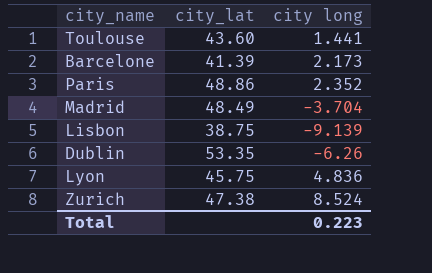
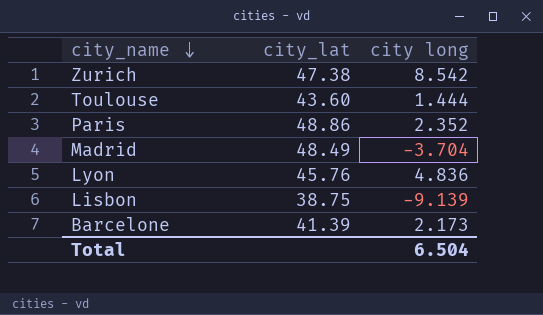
row order: none -> city_name descending
row Dublin: 53.35 | -6.26 -> none
Zurich | city long: 8.524 -> 8.542
Toulouse | city long: 1.441 -> 1.444
Lyon | city_lat: 45.75 -> 45.76
Total | city long: 0.223 -> 6.504

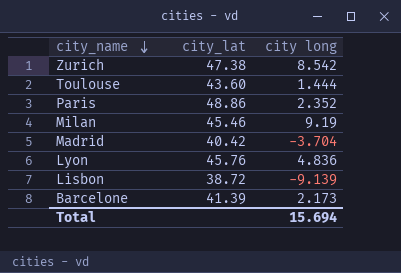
row Milan: none -> 45.46 | 9.19
Madrid | city_lat: 48.49 -> 40.42
Lisbon | city_lat: 38.75 -> 38.72
Total | city long: 6.504 -> 15.694

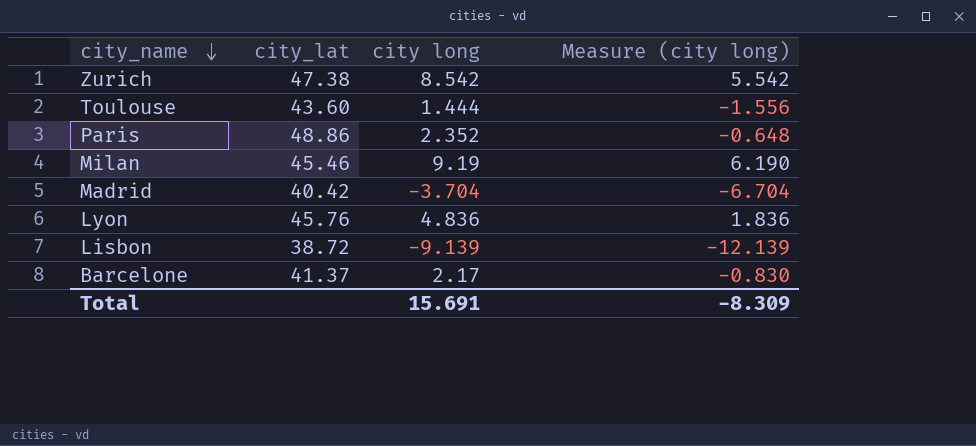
column Measure (city long) | formula: none -> [city long] - 3
Barcelone | city_lat: 41.39 -> 41.37
Barcelone | city long: 2.173 -> 2.17
Total | city long: 15.694 -> 15.691

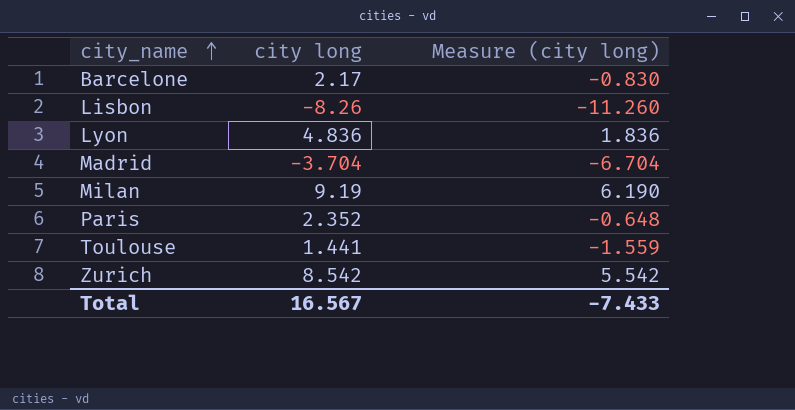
row order: city_name descending -> city_name ascending
column city_lat | position: 2 -> none
Lisbon | city long: -9.139 -> -8.26
Lisbon | Measure (city long): -12.139 -> -11.260
Toulouse | city long: 1.444 -> 1.441
Toulouse | Measure (city long): -1.556 -> -1.559
Total | city long: 15.691 -> 16.567
Total | Measure (city long): -8.309 -> -7.433

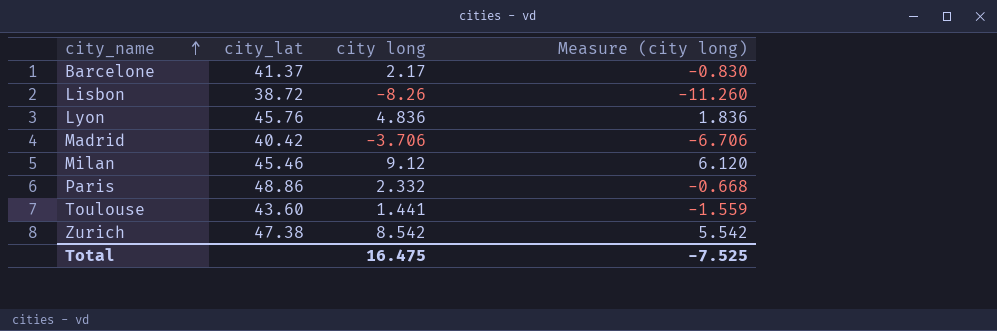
column city_lat | position: none -> 2
Madrid | city long: -3.704 -> -3.706
Madrid | Measure (city long): -6.704 -> -6.706
Milan | city long: 9.19 -> 9.12
Milan | Measure (city long): 6.190 -> 6.120
Paris | city long: 2.352 -> 2.332
Paris | Measure (city long): -0.648 -> -0.668
Total | city long: 16.567 -> 16.475
Total | Measure (city long): -7.433 -> -7.525

